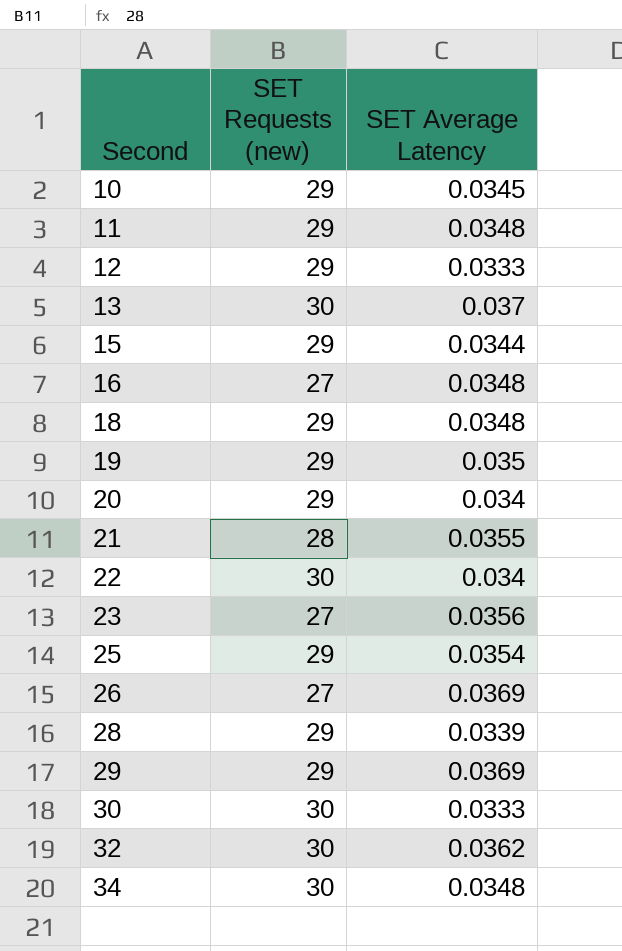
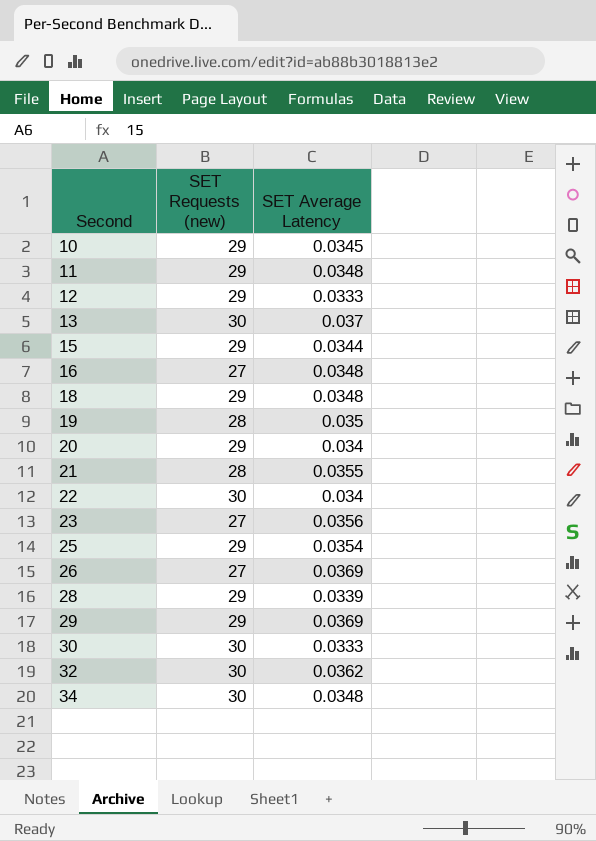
19 | SET Requests (new): 29 -> 28

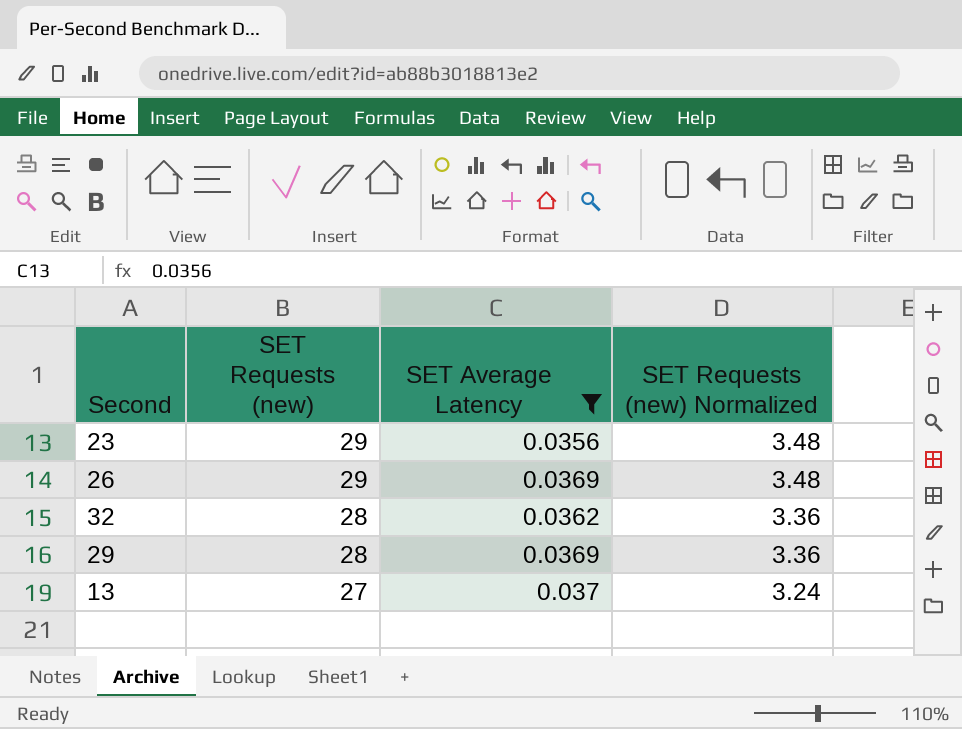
filter: none -> SET Average Latency >= 0.0356
row order: Second ascending -> SET Requests (new) descending
column SET Requests (new) Normalized | formula: none -> [SET Requests (new)] * 0.12
23 | SET Requests (new): 27 -> 29
26 | SET Requests (new): 27 -> 29
32 | SET Requests (new): 30 -> 28
29 | SET Requests (new): 29 -> 28
13 | SET Requests (new): 30 -> 27

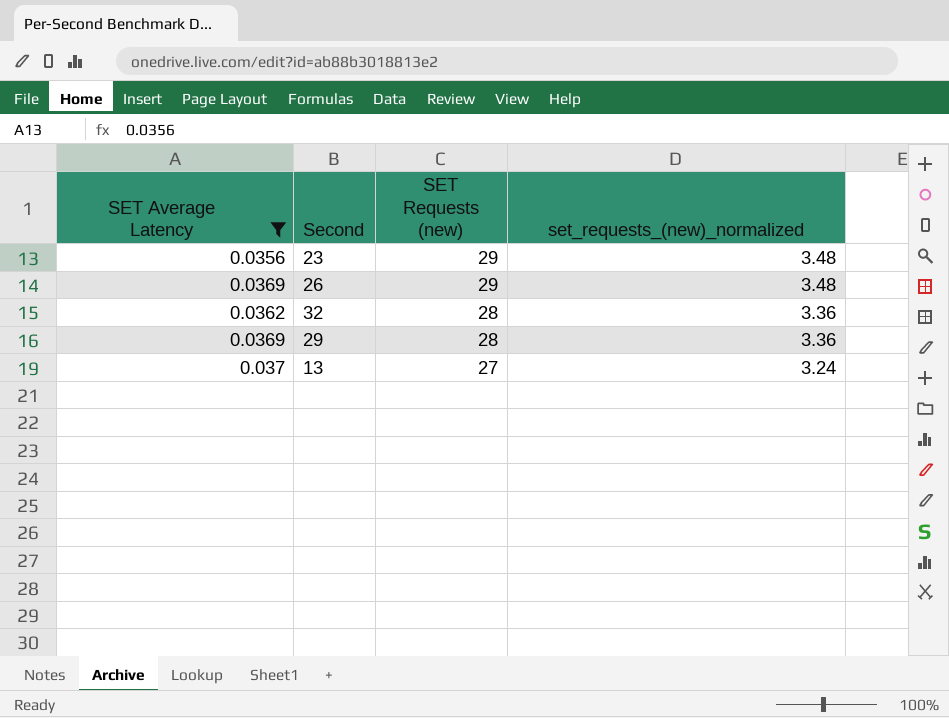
column SET Average Latency | position: 3 -> 1
column name: SET Requests (new) Normalized -> set_requests_(new)_normalized

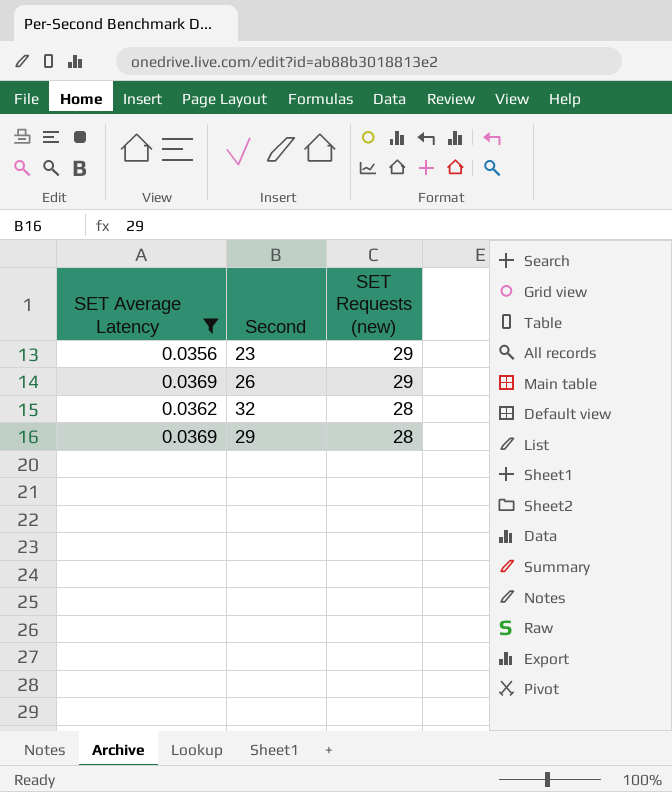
column set_requests_(new)_normalized | formula: [SET Requests (new)] * 0.12 -> none
row 13: 0.037 | 27 | 3.24 -> none

